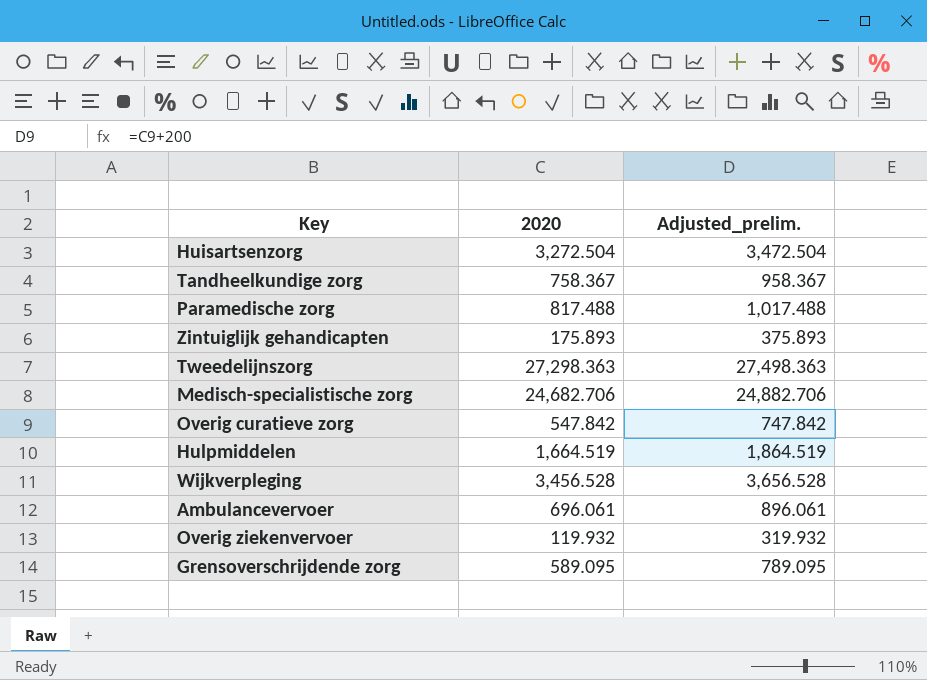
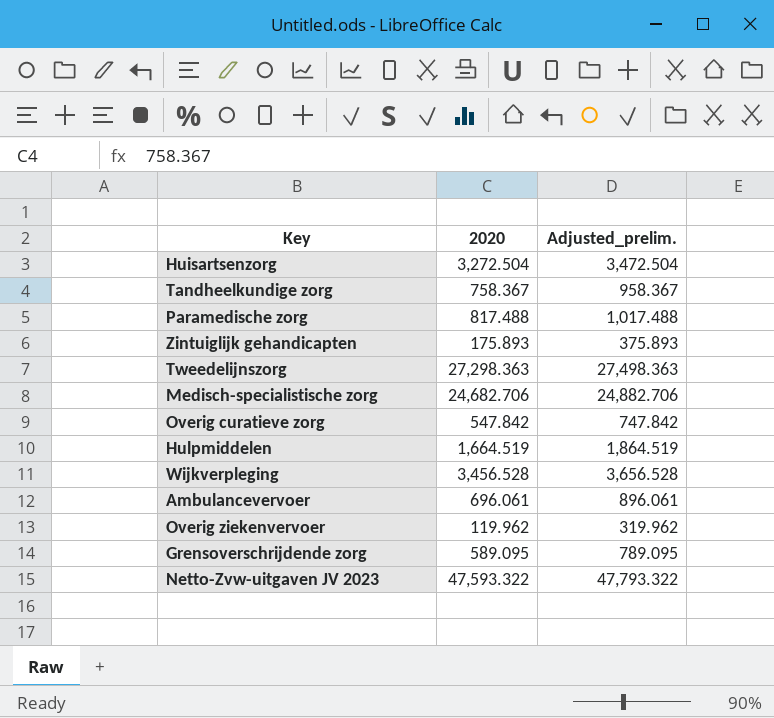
Overig ziekenvervoer | 2020: 119.932 -> 119.962
Overig ziekenvervoer | Adjusted_prelim.: 319.932 -> 319.962
row Netto-Zvw-uitgaven JV 2023: none -> 47,593.322 | 47,793.322

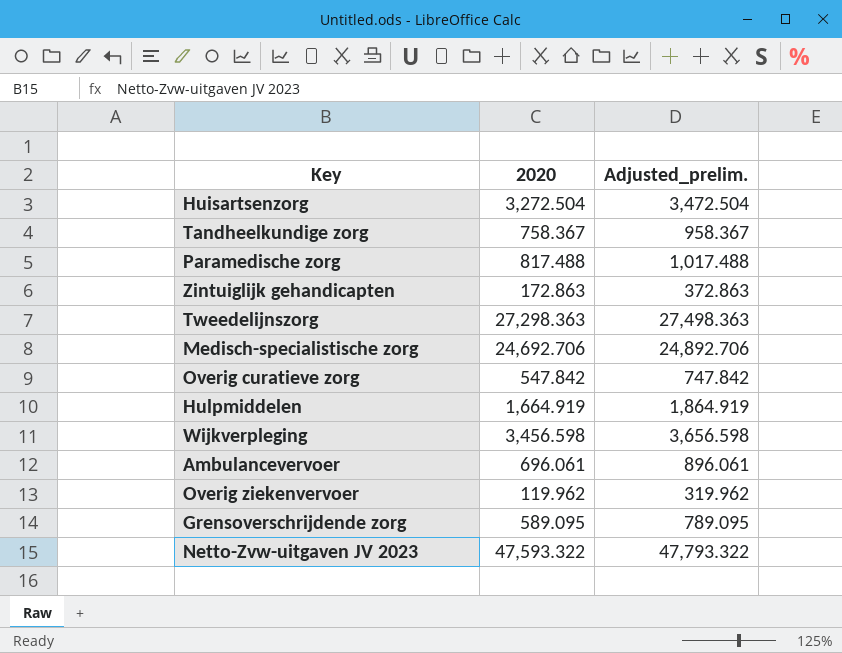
Zintuiglijk gehandicapten | 2020: 175.893 -> 172.863
Zintuiglijk gehandicapten | Adjusted_prelim.: 375.893 -> 372.863
Medisch-specialistische zorg | 2020: 24,682.706 -> 24,692.706
Medisch-specialistische zorg | Adjusted_prelim.: 24,882.706 -> 24,892.706
Hulpmiddelen | 2020: 1,664.519 -> 1,664.919
Hulpmiddelen | Adjusted_prelim.: 1,864.519 -> 1,864.919
Wijkverpleging | 2020: 3,456.528 -> 3,456.598
Wijkverpleging | Adjusted_prelim.: 3,656.528 -> 3,656.598

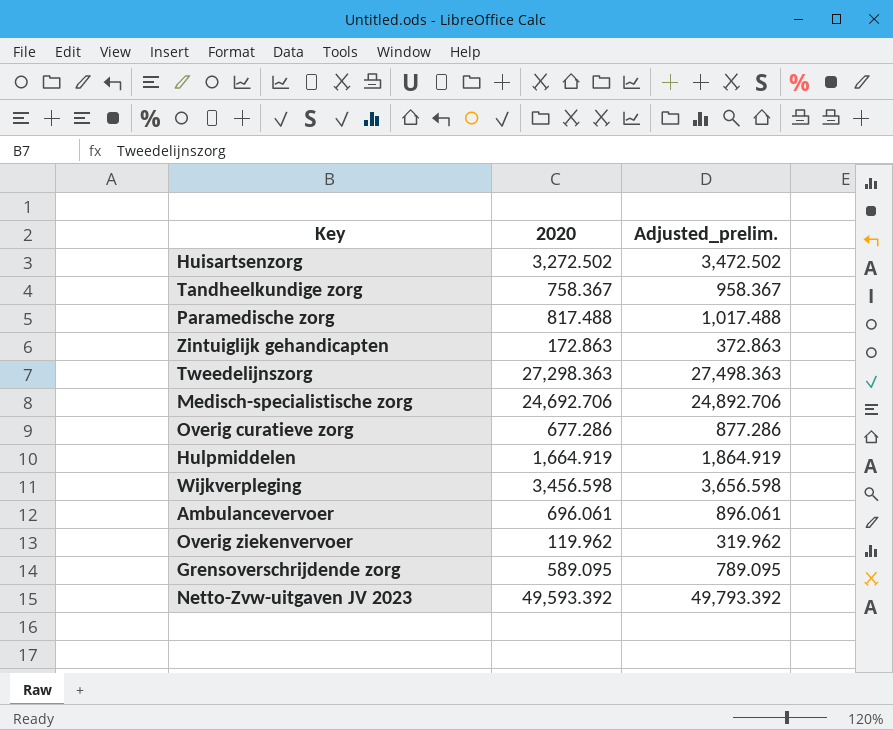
Huisartsenzorg | 2020: 3,272.504 -> 3,272.502
Huisartsenzorg | Adjusted_prelim.: 3,472.504 -> 3,472.502
Overig curatieve zorg | 2020: 547.842 -> 677.286
Overig curatieve zorg | Adjusted_prelim.: 747.842 -> 877.286
Netto-Zvw-uitgaven JV 2023 | 2020: 47,593.322 -> 49,593.392
Netto-Zvw-uitgaven JV 2023 | Adjusted_prelim.: 47,793.322 -> 49,793.392

